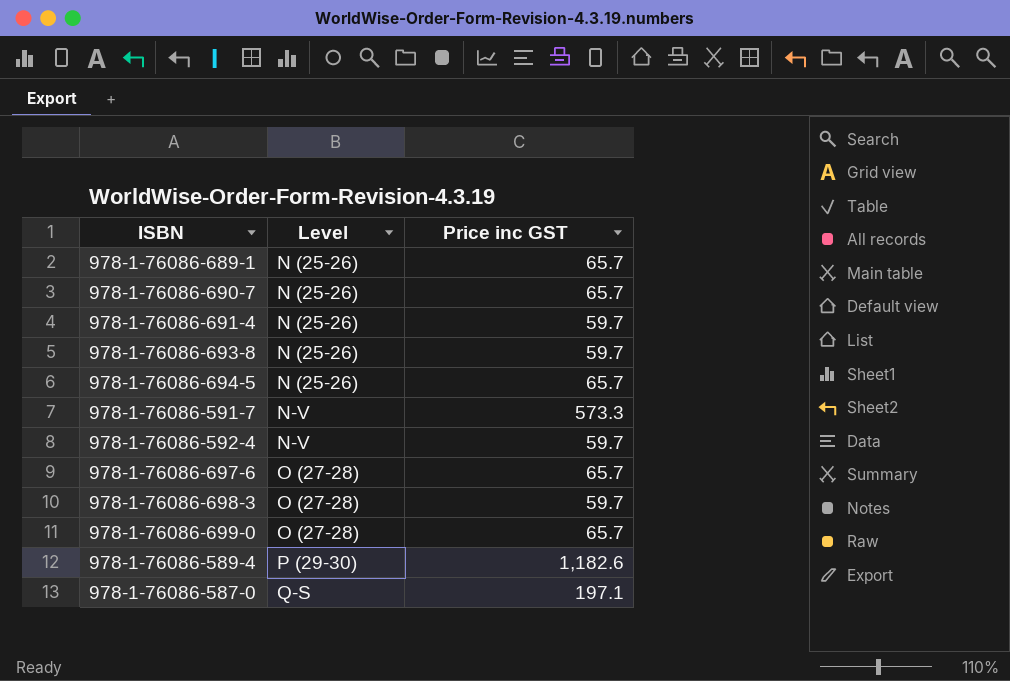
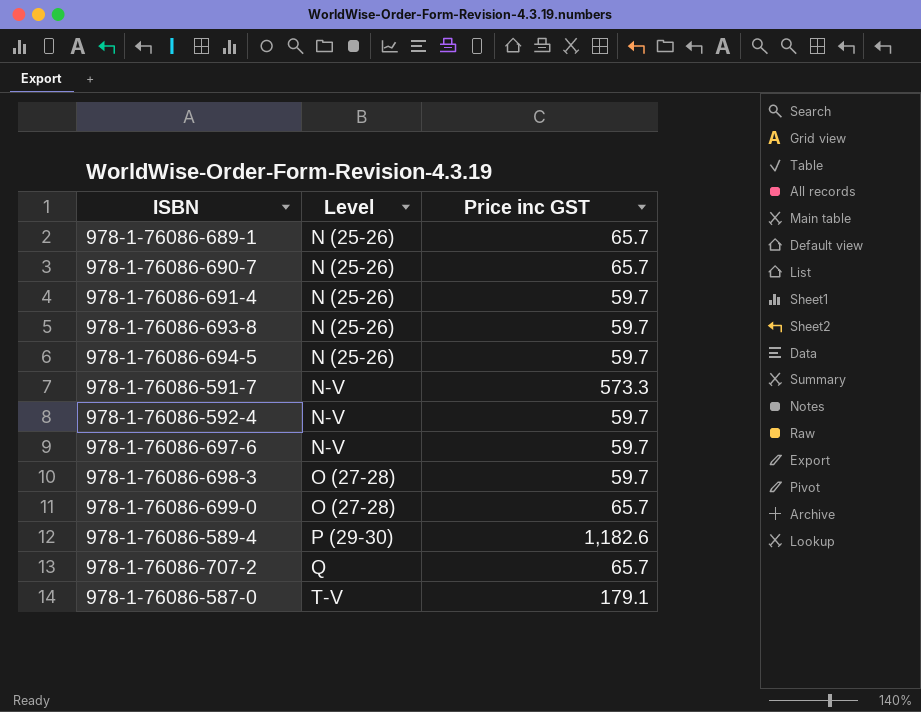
978-1-76086-694-5 | Price inc GST: 65.7 -> 59.7
978-1-76086-697-6 | Level: O (27-28) -> N-V
978-1-76086-697-6 | Price inc GST: 65.7 -> 59.7
row 978-1-76086-707-2: none -> Q | 65.7
978-1-76086-587-0 | Level: Q-S -> T-V
978-1-76086-587-0 | Price inc GST: 197.1 -> 179.1

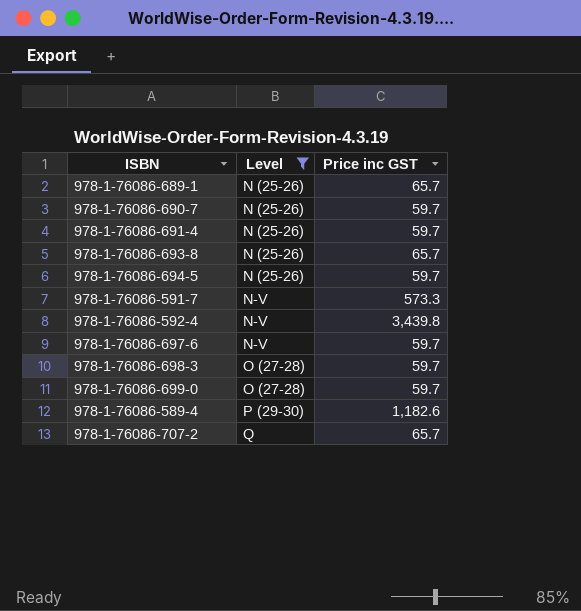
filter: none -> Level != T-V
978-1-76086-690-7 | Price inc GST: 65.7 -> 59.7
978-1-76086-693-8 | Price inc GST: 59.7 -> 65.7
978-1-76086-592-4 | Price inc GST: 59.7 -> 3,439.8
978-1-76086-699-0 | Price inc GST: 65.7 -> 59.7

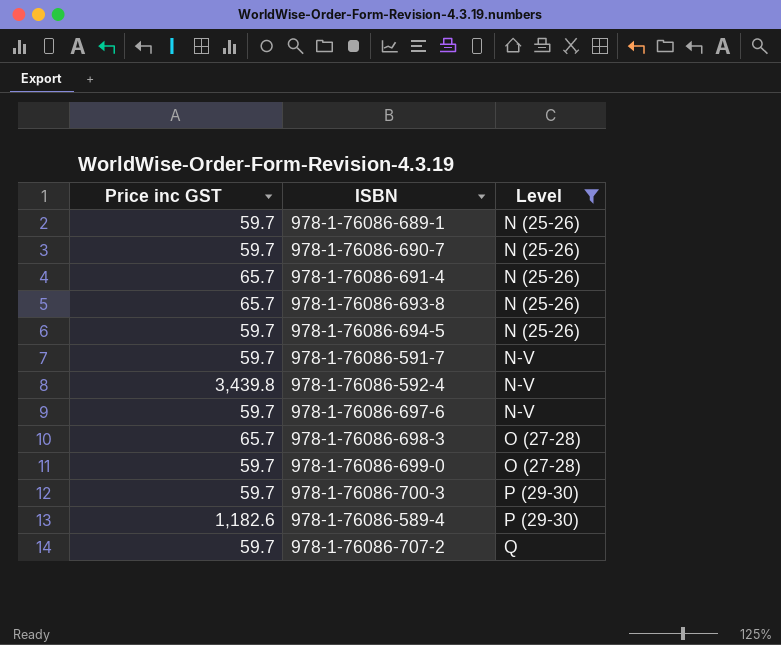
column Price inc GST | position: 3 -> 1
978-1-76086-689-1 | Price inc GST: 65.7 -> 59.7
978-1-76086-691-4 | Price inc GST: 59.7 -> 65.7
978-1-76086-591-7 | Price inc GST: 573.3 -> 59.7
978-1-76086-698-3 | Price inc GST: 59.7 -> 65.7
row 978-1-76086-700-3: none -> 59.7 | P (29-30)
978-1-76086-707-2 | Price inc GST: 65.7 -> 59.7

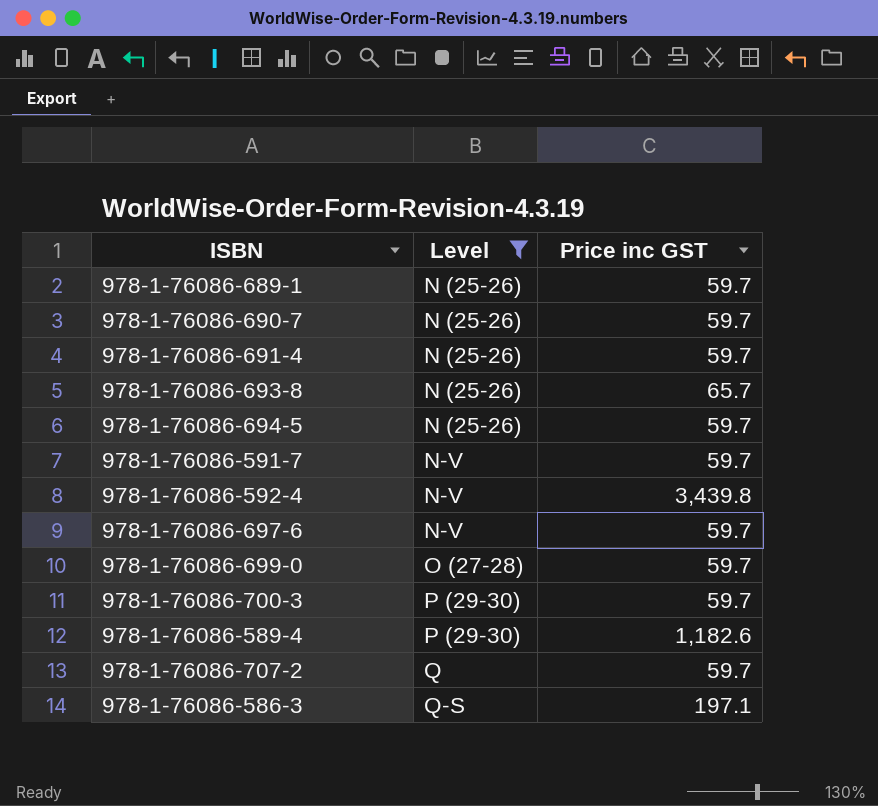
column Price inc GST | position: 1 -> 3
row 978-1-76086-698-3: 65.7 | O (27-28) -> none
978-1-76086-691-4 | Price inc GST: 65.7 -> 59.7
row 978-1-76086-586-3: none -> Q-S | 197.1

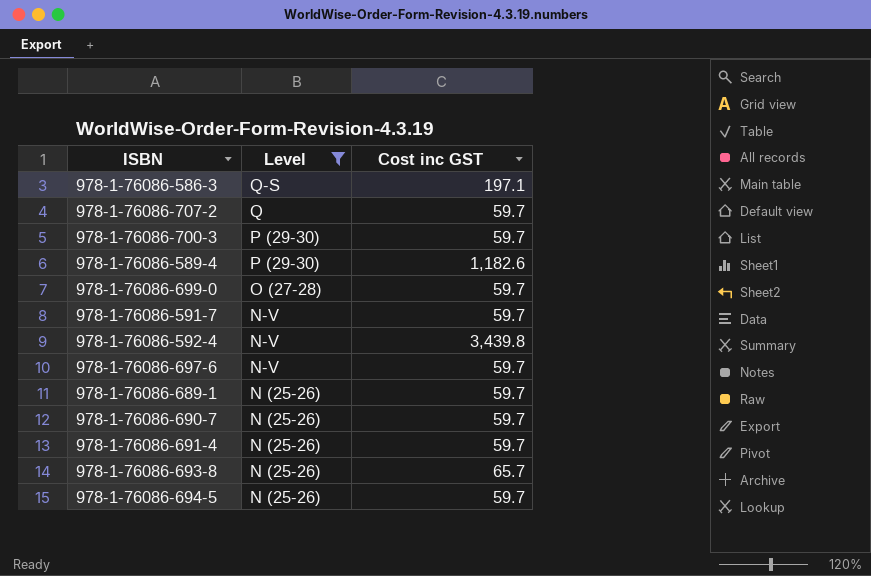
row order: Level ascending -> Level descending
column name: Price inc GST -> Cost inc GST

